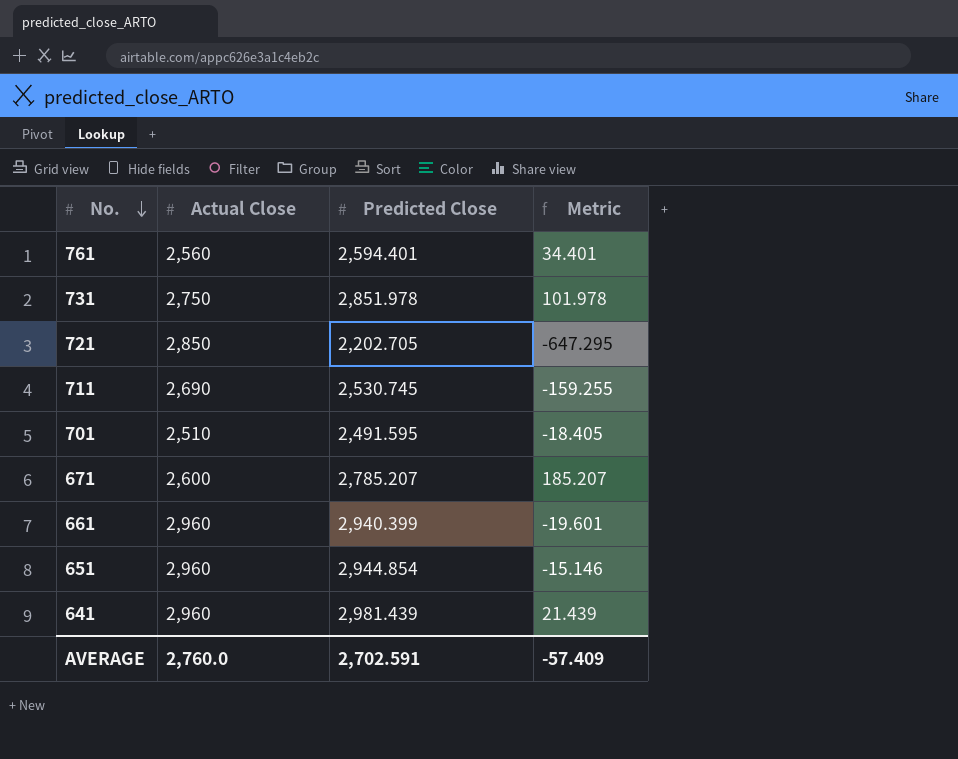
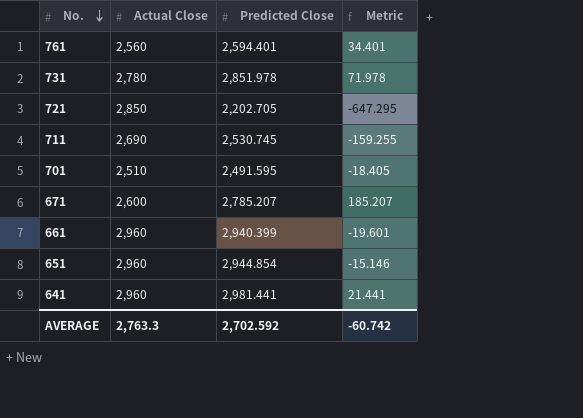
731 | Actual Close: 2,750 -> 2,780
731 | Metric: 101.978 -> 71.978
641 | Predicted Close: 2,981.439 -> 2,981.441
641 | Metric: 21.439 -> 21.441
AVERAGE | Actual Close: 2,760.0 -> 2,763.3
AVERAGE | Predicted Close: 2,702.591 -> 2,702.592
AVERAGE | Metric: -57.409 -> -60.742

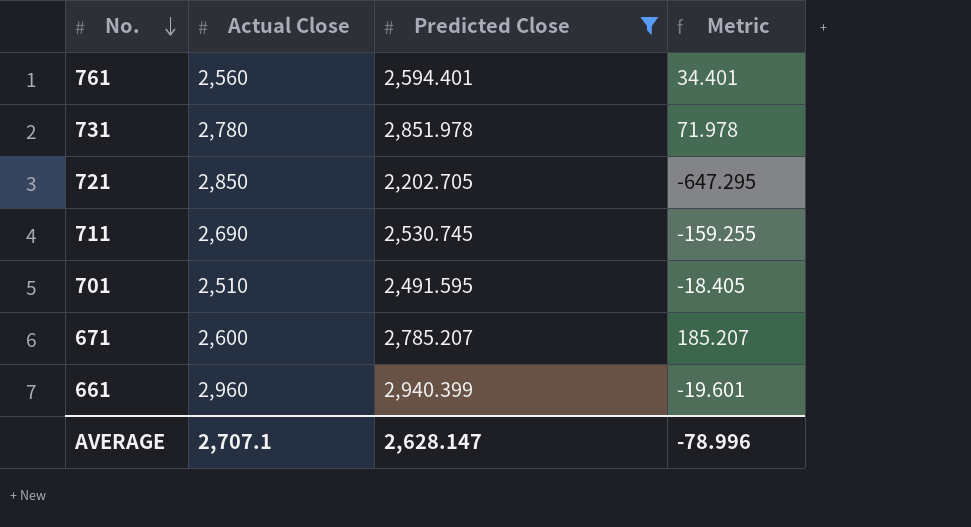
filter: none -> Predicted Close <= 2,940.399
AVERAGE | Actual Close: 2,763.3 -> 2,707.1
AVERAGE | Predicted Close: 2,702.592 -> 2,628.147
AVERAGE | Metric: -60.742 -> -78.996

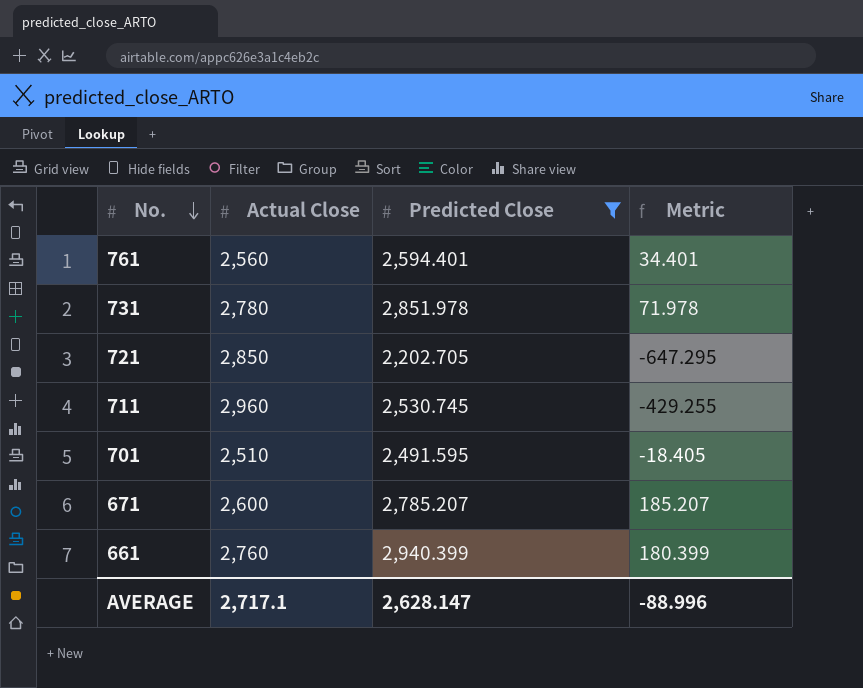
711 | Actual Close: 2,690 -> 2,960
711 | Metric: -159.255 -> -429.255
661 | Actual Close: 2,960 -> 2,760
661 | Metric: -19.601 -> 180.399
AVERAGE | Actual Close: 2,707.1 -> 2,717.1
AVERAGE | Metric: -78.996 -> -88.996

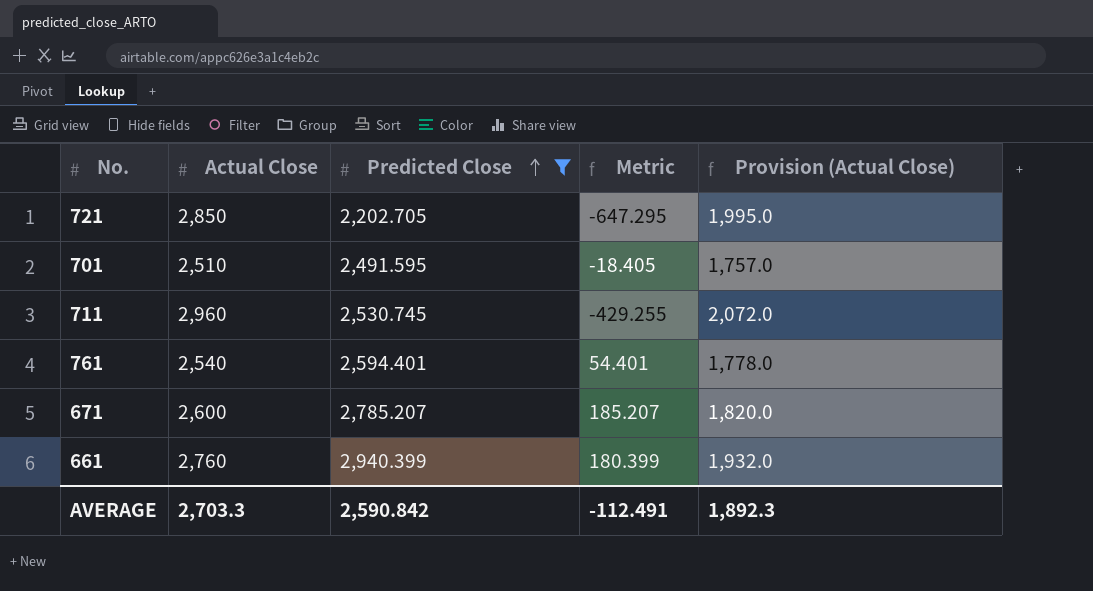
row order: No. descending -> Predicted Close ascending
column Provision (Actual Close) | formula: none -> [Actual Close] * 0.7
row 731: 2,780 | 2,851.978 | 71.978 -> none
761 | Actual Close: 2,560 -> 2,540
761 | Metric: 34.401 -> 54.401
AVERAGE | Actual Close: 2,717.1 -> 2,703.3
AVERAGE | Predicted Close: 2,628.147 -> 2,590.842
AVERAGE | Metric: -88.996 -> -112.491

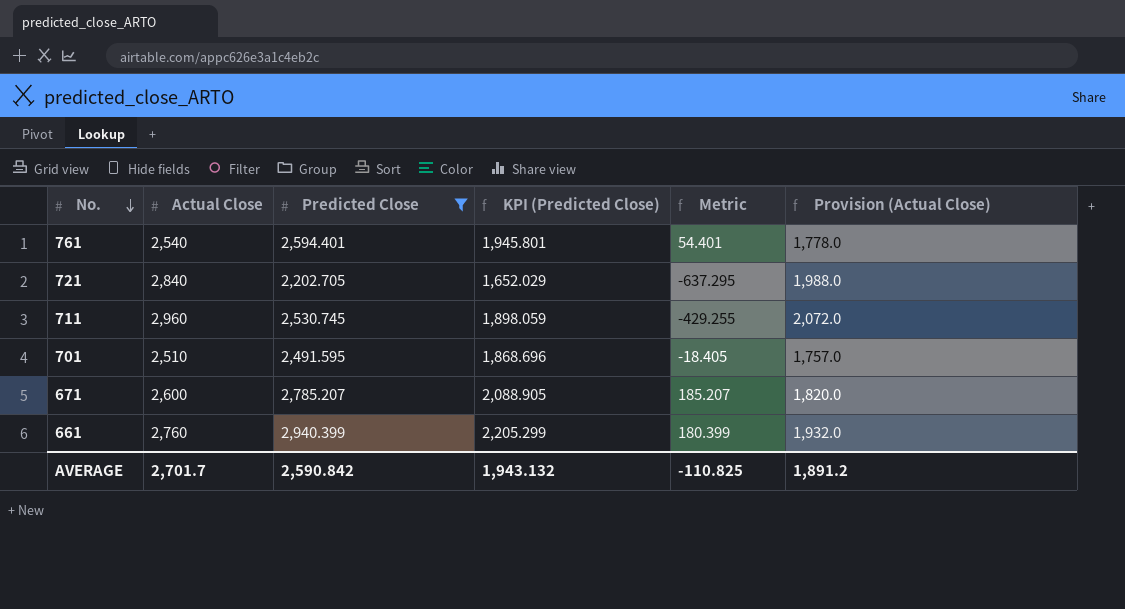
row order: Predicted Close ascending -> No. descending
column KPI (Predicted Close) | formula: none -> [Predicted Close] * 0.75
721 | Actual Close: 2,850 -> 2,840
721 | Metric: -647.295 -> -637.295
721 | Provision (Actual Close): 1,995.0 -> 1,988.0
AVERAGE | Actual Close: 2,703.3 -> 2,701.7
AVERAGE | Metric: -112.491 -> -110.825
AVERAGE | Provision (Actual Close): 1,892.3 -> 1,891.2

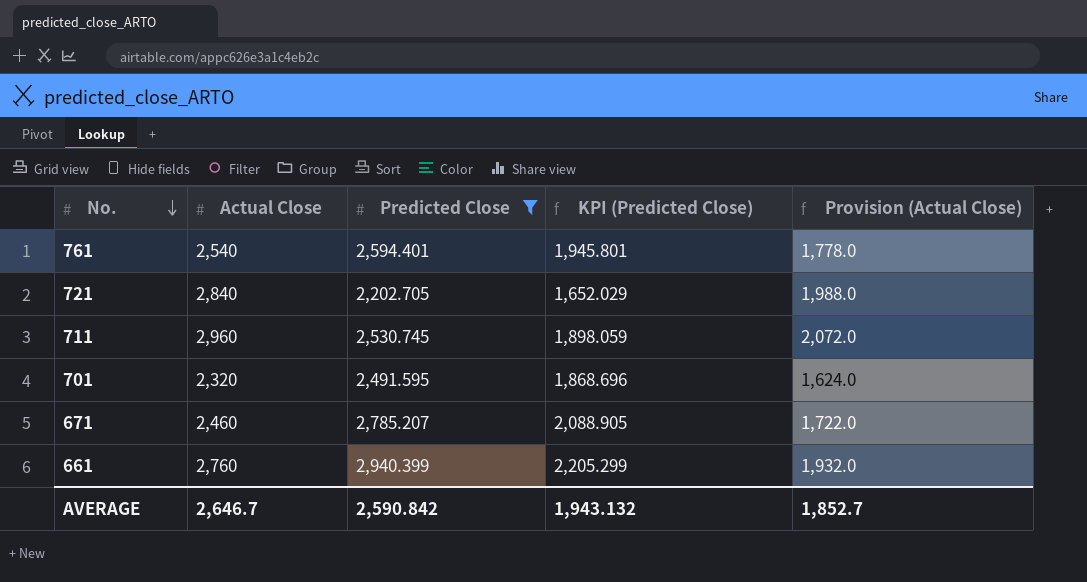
column Metric | formula: [Predicted Close] - [Actual Close] -> none
701 | Actual Close: 2,510 -> 2,320
701 | Provision (Actual Close): 1,757.0 -> 1,624.0
671 | Actual Close: 2,600 -> 2,460
671 | Provision (Actual Close): 1,820.0 -> 1,722.0
AVERAGE | Actual Close: 2,701.7 -> 2,646.7
AVERAGE | Provision (Actual Close): 1,891.2 -> 1,852.7

